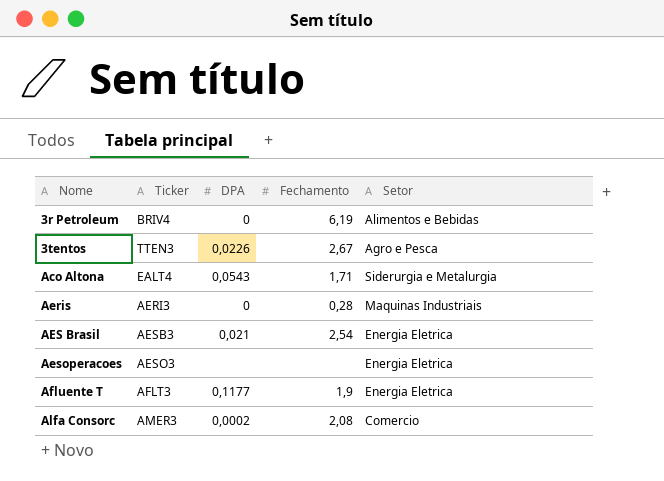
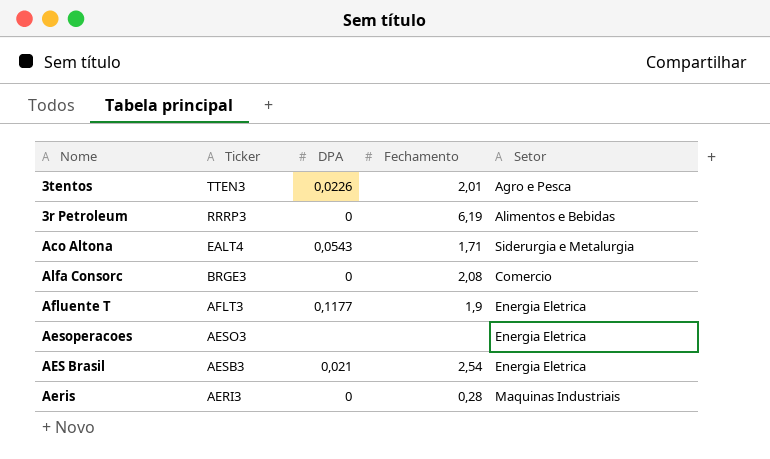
row order: Nome ascending -> Ticker descending
3tentos | Fechamento: 2,67 -> 2,01
3r Petroleum | Ticker: BRIV4 -> RRRP3
Alfa Consorc | Ticker: AMER3 -> BRGE3
Alfa Consorc | DPA: 0,0002 -> 0

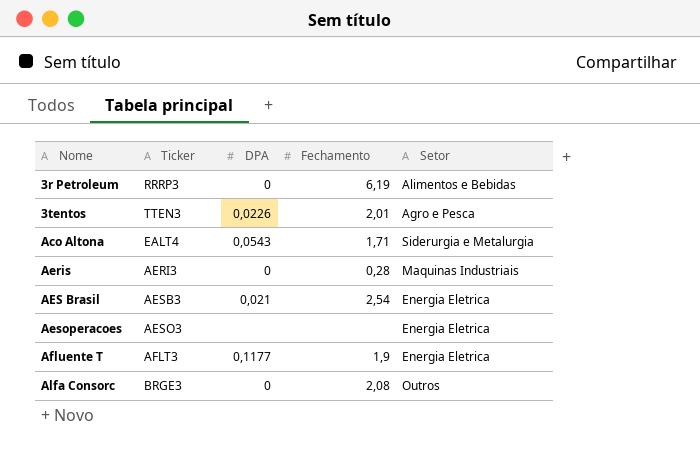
row order: Ticker descending -> Nome ascending
Alfa Consorc | Setor: Comercio -> Outros

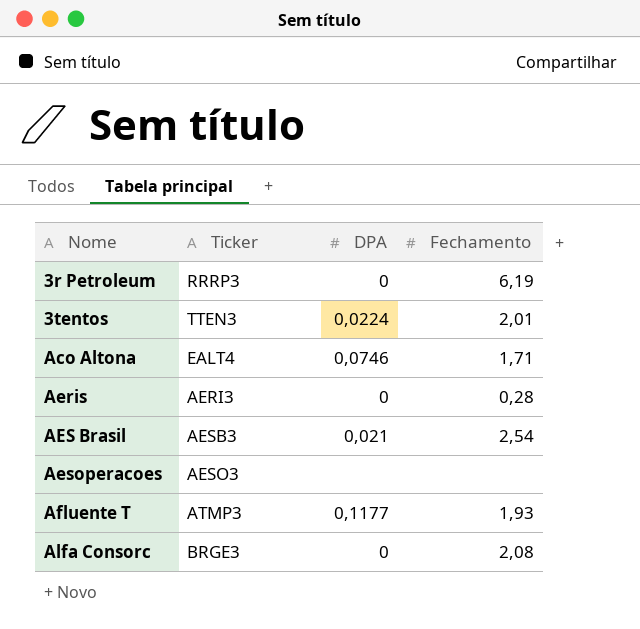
column Setor | position: 5 -> none
3tentos | DPA: 0,0226 -> 0,0224
Aco Altona | DPA: 0,0543 -> 0,0746
Afluente T | Ticker: AFLT3 -> ATMP3
Afluente T | Fechamento: 1,9 -> 1,93

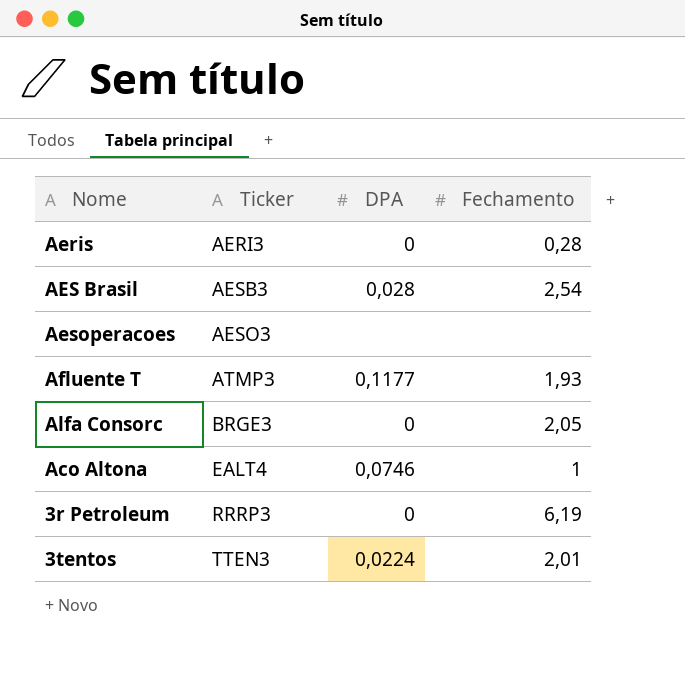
row order: Nome ascending -> Ticker ascending
AES Brasil | DPA: 0,021 -> 0,028
Alfa Consorc | Fechamento: 2,08 -> 2,05
Aco Altona | Fechamento: 1,71 -> 1

